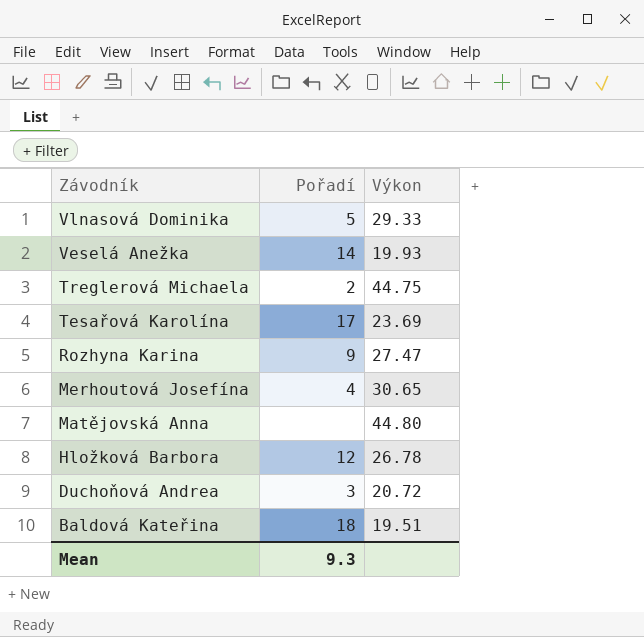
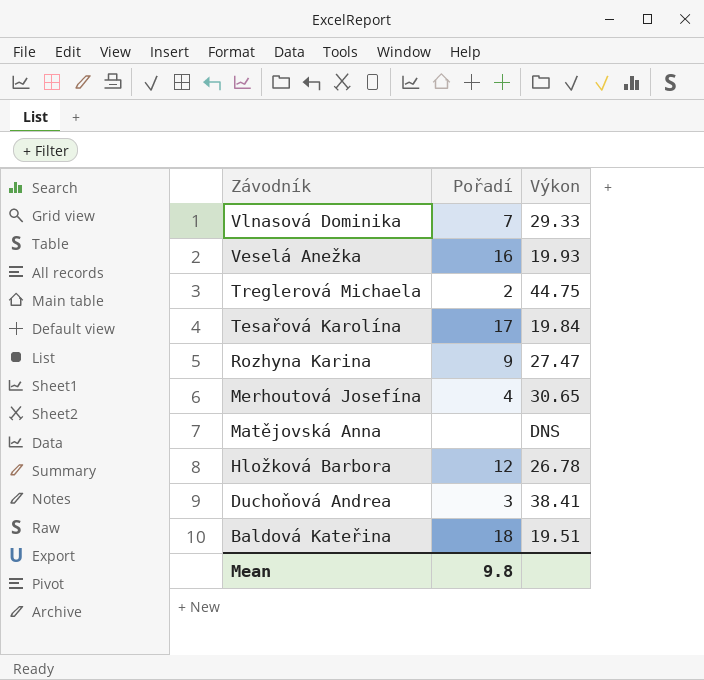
Vlnasová Dominika | Pořadí: 5 -> 7
Veselá Anežka | Pořadí: 14 -> 16
Tesařová Karolína | Výkon: 23.69 -> 19.84
Matějovská Anna | Výkon: 44.80 -> DNS
Duchoňová Andrea | Výkon: 20.72 -> 38.41
Mean | Pořadí: 9.3 -> 9.8

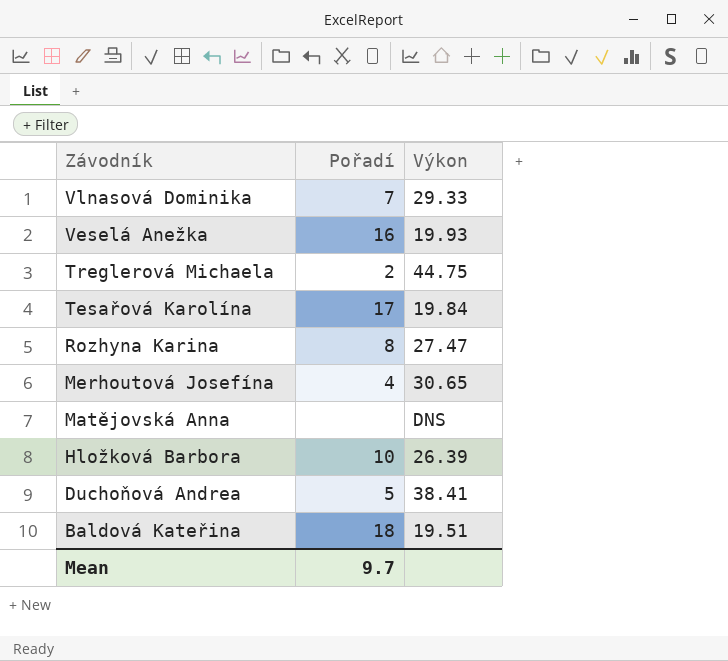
Rozhyna Karina | Pořadí: 9 -> 8
Hložková Barbora | Pořadí: 12 -> 10
Hložková Barbora | Výkon: 26.78 -> 26.39
Duchoňová Andrea | Pořadí: 3 -> 5
Mean | Pořadí: 9.8 -> 9.7

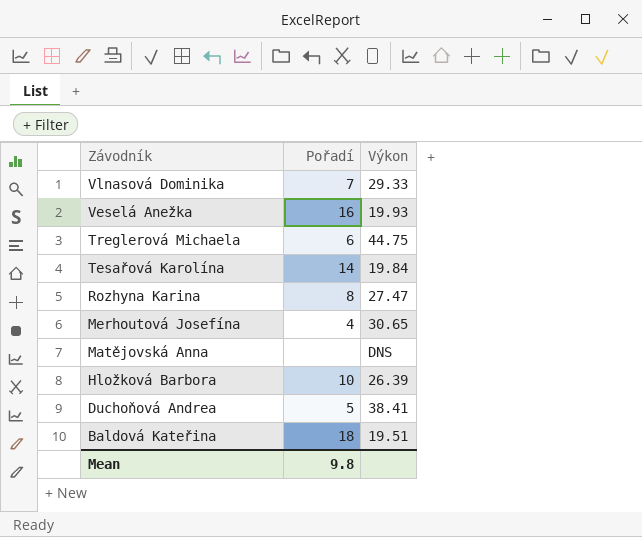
Treglerová Michaela | Pořadí: 2 -> 6
Tesařová Karolína | Pořadí: 17 -> 14
Mean | Pořadí: 9.7 -> 9.8

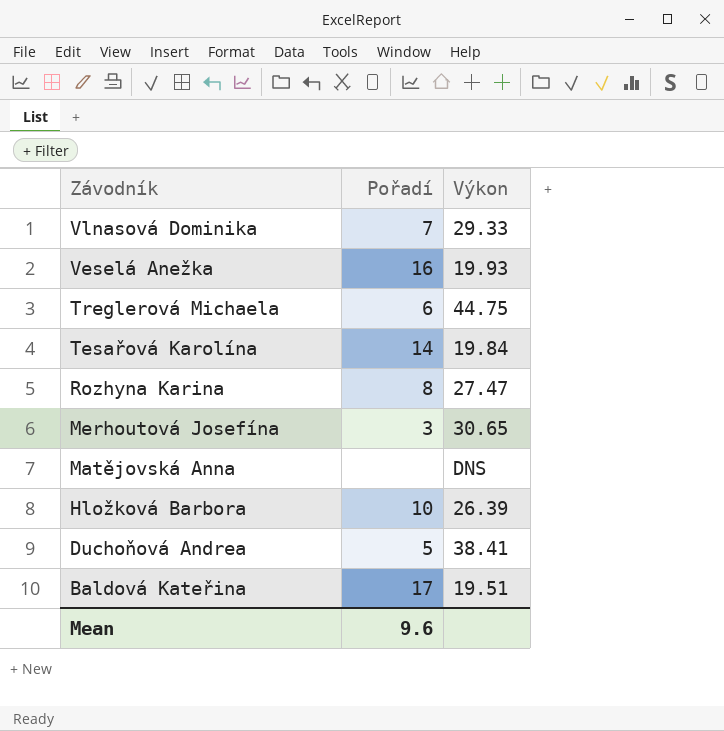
Merhoutová Josefína | Pořadí: 4 -> 3
Baldová Kateřina | Pořadí: 18 -> 17
Mean | Pořadí: 9.8 -> 9.6

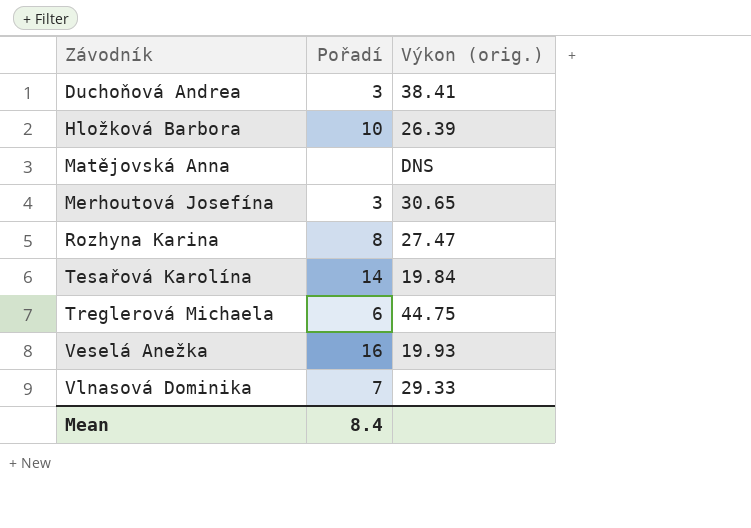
row order: Závodník descending -> Závodník ascending
column name: Výkon -> Výkon (orig.)
row Baldová Kateřina: 17 | 19.51 -> none
Duchoňová Andrea | Pořadí: 5 -> 3
Mean | Pořadí: 9.6 -> 8.4

